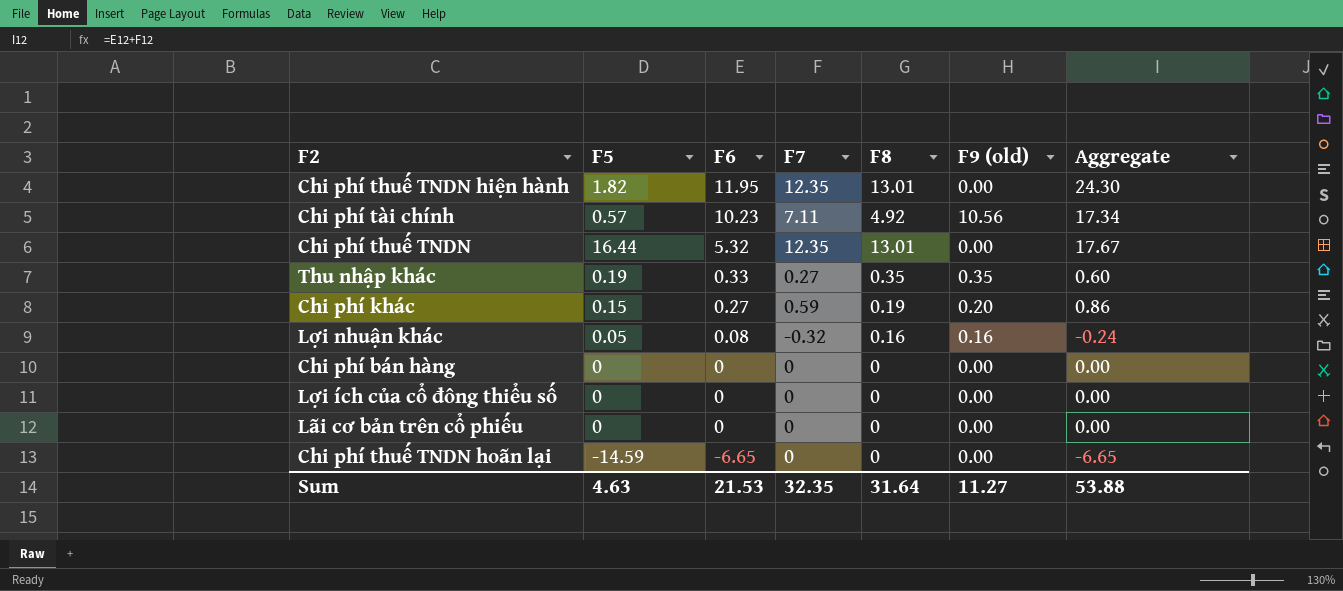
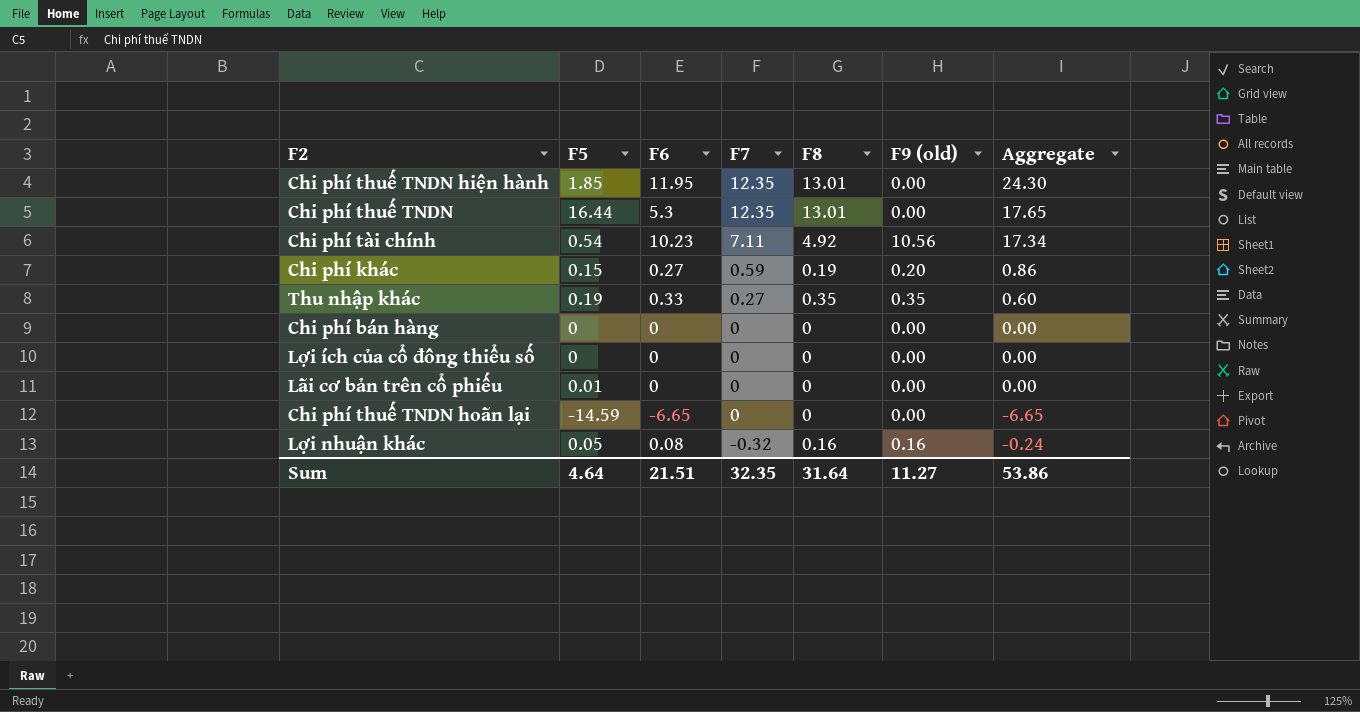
row order: F6 descending -> F7 descending
Chi phí thuế TNDN hiện hành | F5: 1.82 -> 1.85
Chi phí thuế TNDN | F6: 5.32 -> 5.3
Chi phí thuế TNDN | Aggregate: 17.67 -> 17.65
Chi phí tài chính | F5: 0.57 -> 0.54
Lãi cơ bản trên cổ phiếu | F5: 0 -> 0.01
Sum | F5: 4.63 -> 4.64
Sum | F6: 21.53 -> 21.51
Sum | Aggregate: 53.88 -> 53.86

